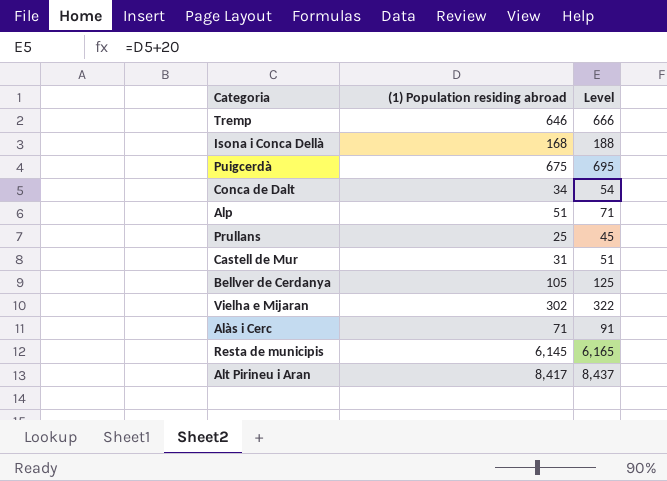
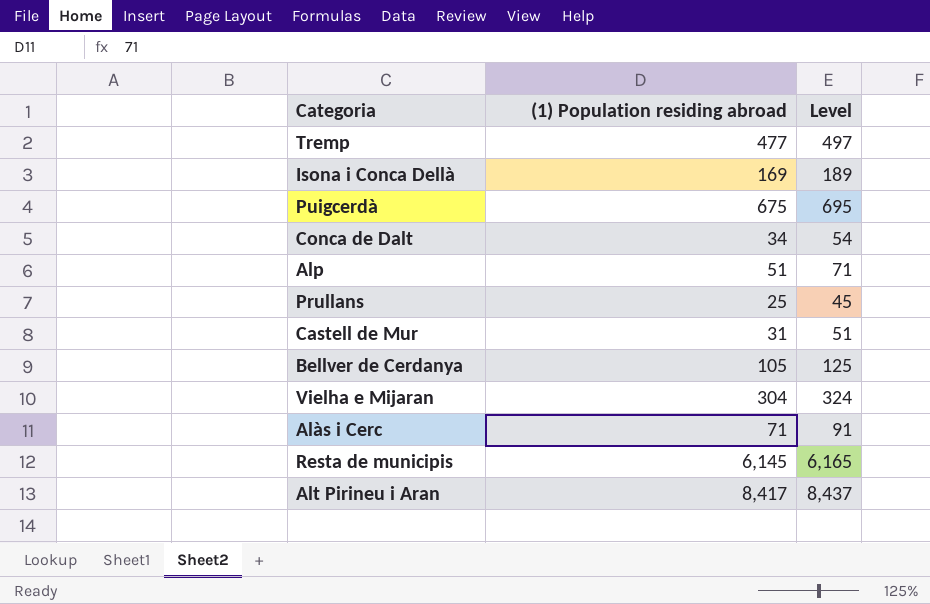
Tremp | (1) Population residing abroad: 646 -> 477
Tremp | Level: 666 -> 497
Isona i Conca Dellà | (1) Population residing abroad: 168 -> 169
Isona i Conca Dellà | Level: 188 -> 189
Vielha e Mijaran | (1) Population residing abroad: 302 -> 304
Vielha e Mijaran | Level: 322 -> 324

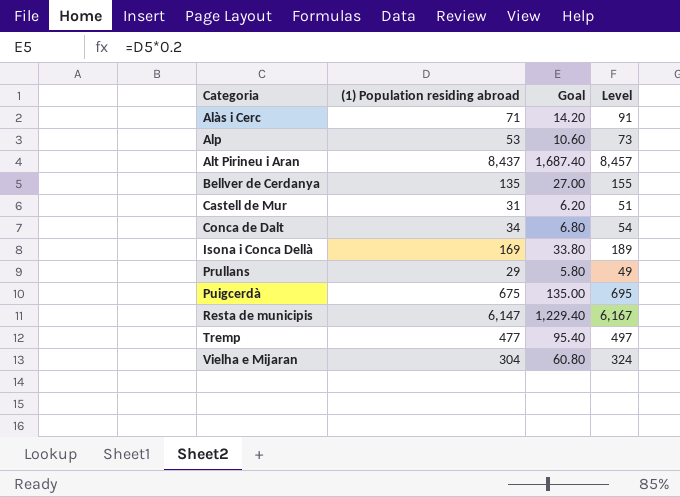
row order: none -> Categoria ascending
column Goal | formula: none -> [(1) Population residing abroad] * 0.2
Alp | (1) Population residing abroad: 51 -> 53
Alp | Level: 71 -> 73
Alt Pirineu i Aran | (1) Population residing abroad: 8,417 -> 8,437
Alt Pirineu i Aran | Level: 8,437 -> 8,457
Bellver de Cerdanya | (1) Population residing abroad: 105 -> 135
Bellver de Cerdanya | Level: 125 -> 155
Prullans | (1) Population residing abroad: 25 -> 29
Prullans | Level: 45 -> 49
Resta de municipis | (1) Population residing abroad: 6,145 -> 6,147
Resta de municipis | Level: 6,165 -> 6,167

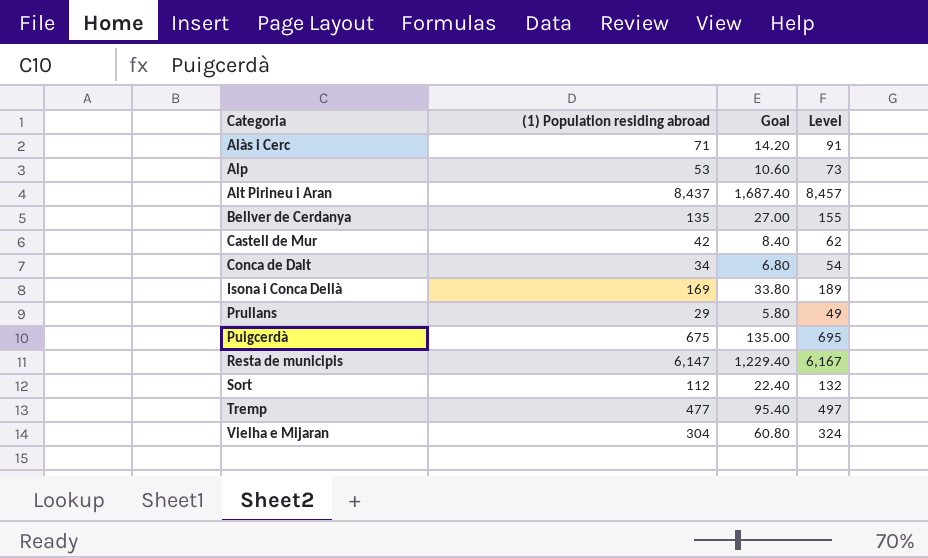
Castell de Mur | (1) Population residing abroad: 31 -> 42
Castell de Mur | Goal: 6.20 -> 8.40
Castell de Mur | Level: 51 -> 62
row Sort: none -> 112 | 22.40 | 132

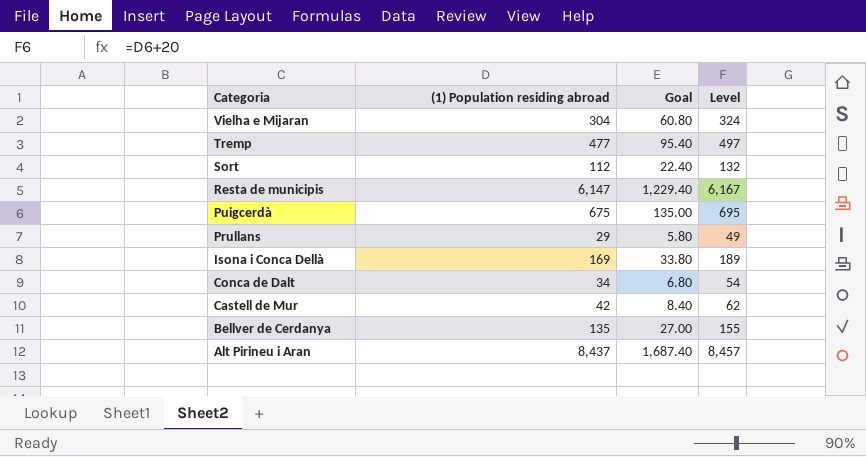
row order: Categoria ascending -> Categoria descending
row Alàs i Cerc: 71 | 14.20 | 91 -> none
row Alp: 53 | 10.60 | 73 -> none

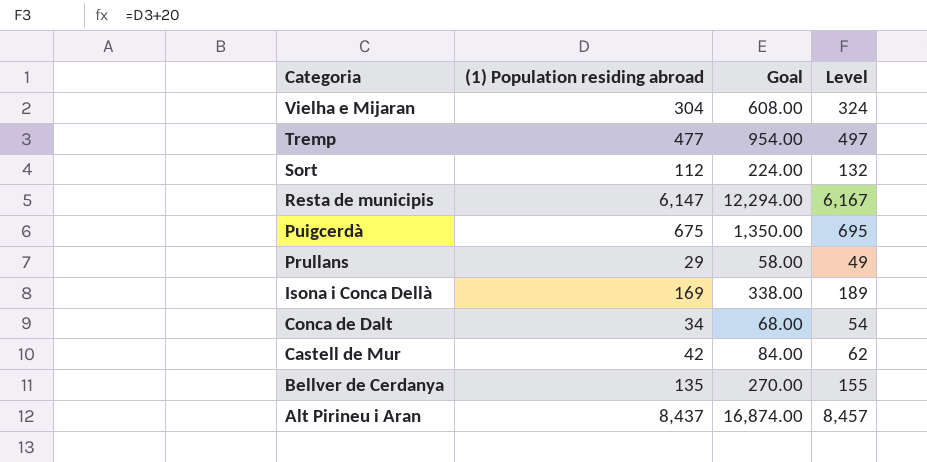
column Goal | formula: [(1) Population residing abroad] * 0.2 -> [(1) Population residing abroad] * 2

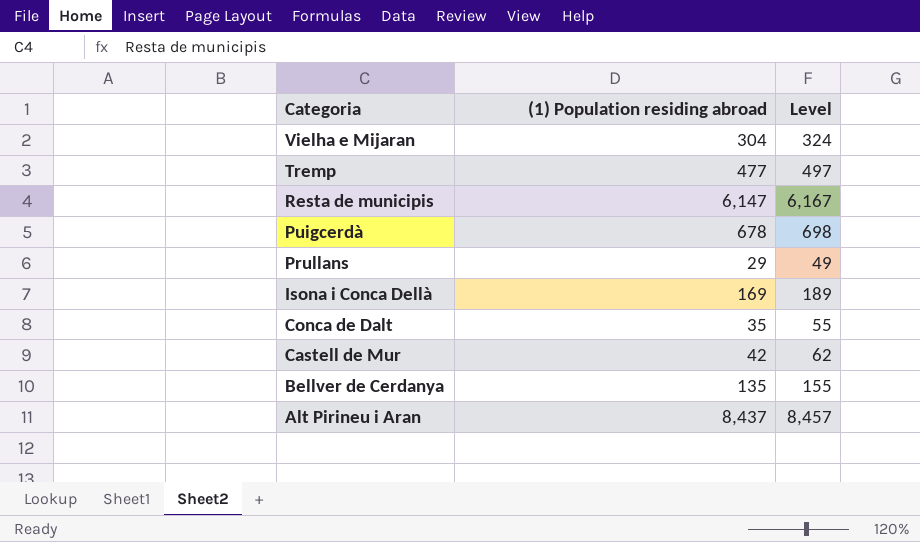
column Goal | formula: [(1) Population residing abroad] * 2 -> none
row Sort: 112 | 224.00 | 132 -> none
Puigcerdà | (1) Population residing abroad: 675 -> 678
Puigcerdà | Level: 695 -> 698
Conca de Dalt | (1) Population residing abroad: 34 -> 35
Conca de Dalt | Level: 54 -> 55

